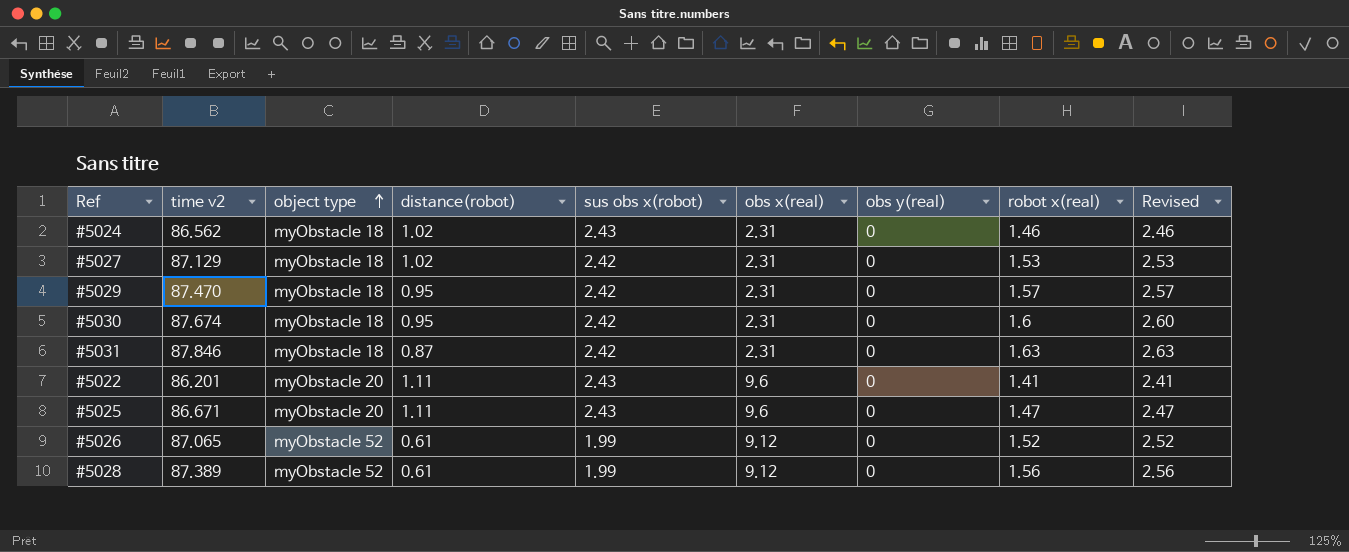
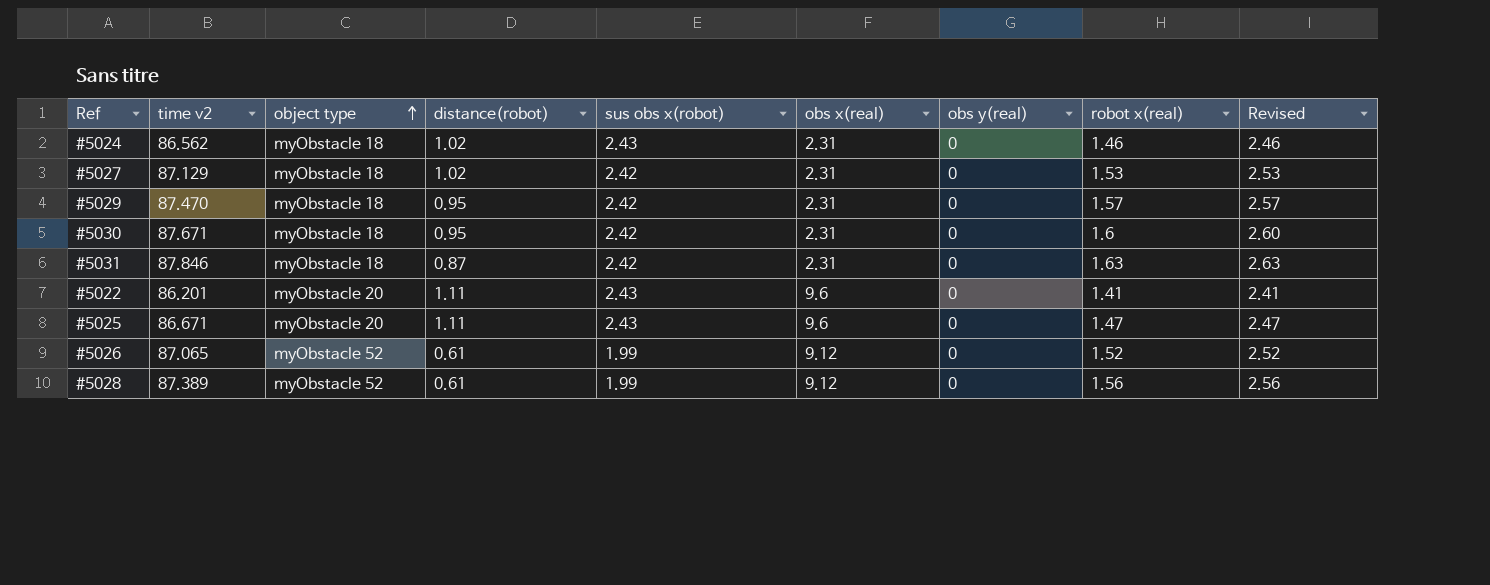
#5030 | time v2: 87.674 -> 87.671

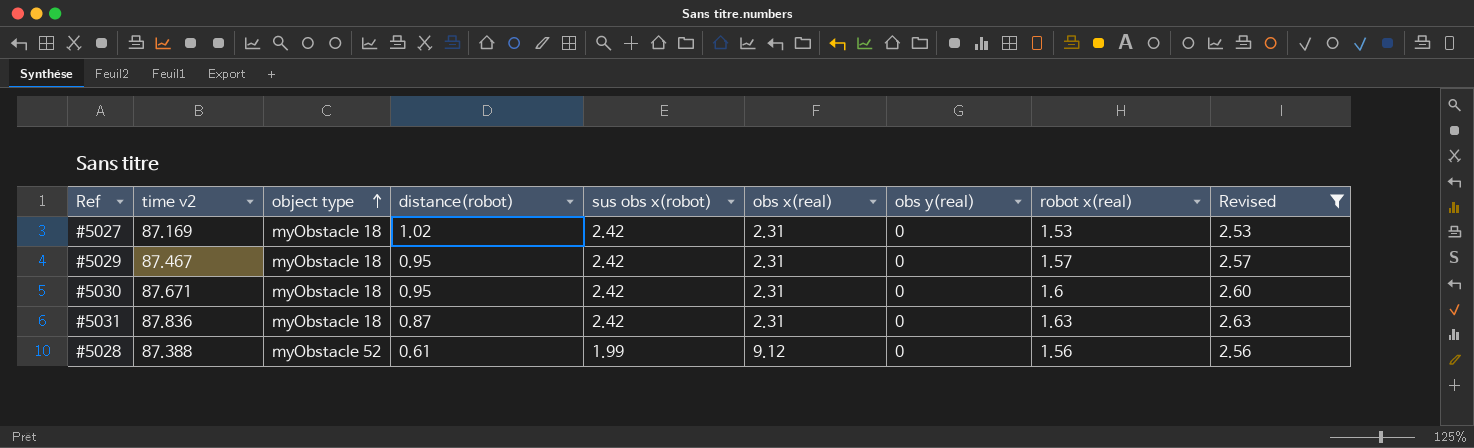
filter: none -> Revised >= 2.53
#5027 | time v2: 87.129 -> 87.169
#5029 | time v2: 87.470 -> 87.467
#5031 | time v2: 87.846 -> 87.836
#5028 | time v2: 87.389 -> 87.388

